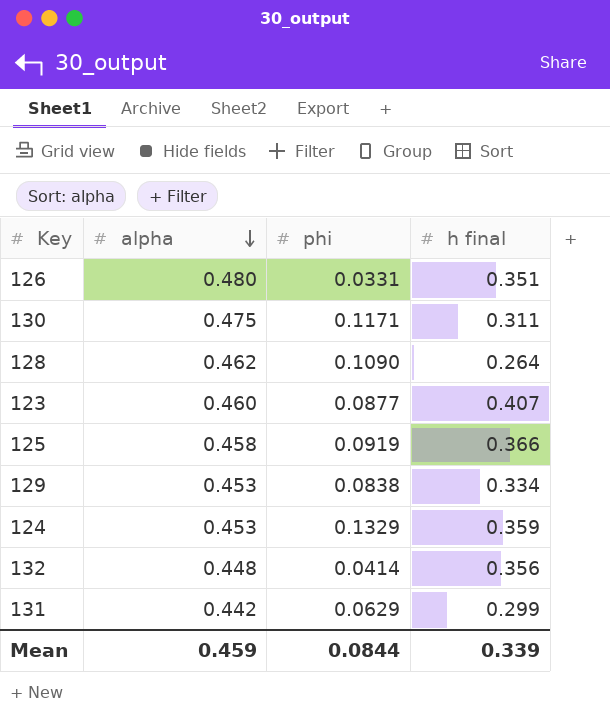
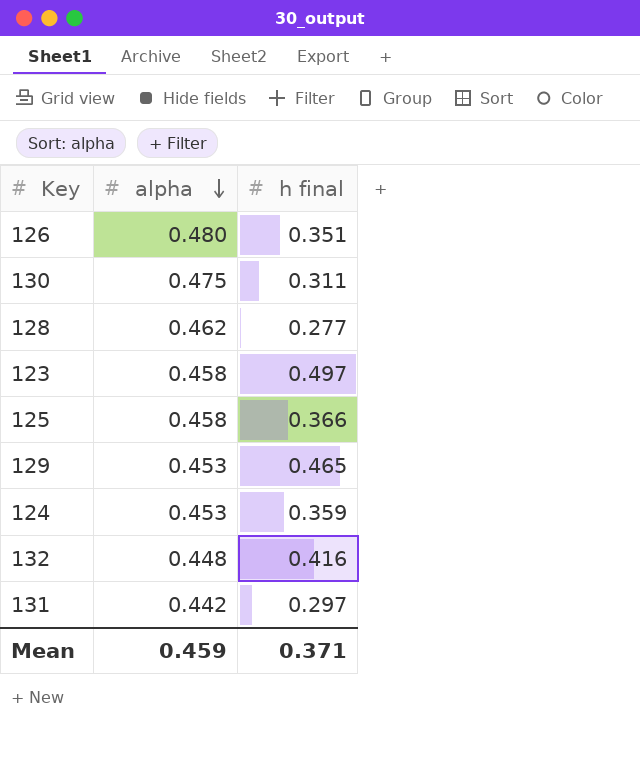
column phi | position: 3 -> none
128 | h final: 0.264 -> 0.277
123 | alpha: 0.460 -> 0.458
123 | h final: 0.407 -> 0.497
129 | h final: 0.334 -> 0.465
132 | h final: 0.356 -> 0.416
131 | h final: 0.299 -> 0.297
Mean | h final: 0.339 -> 0.371

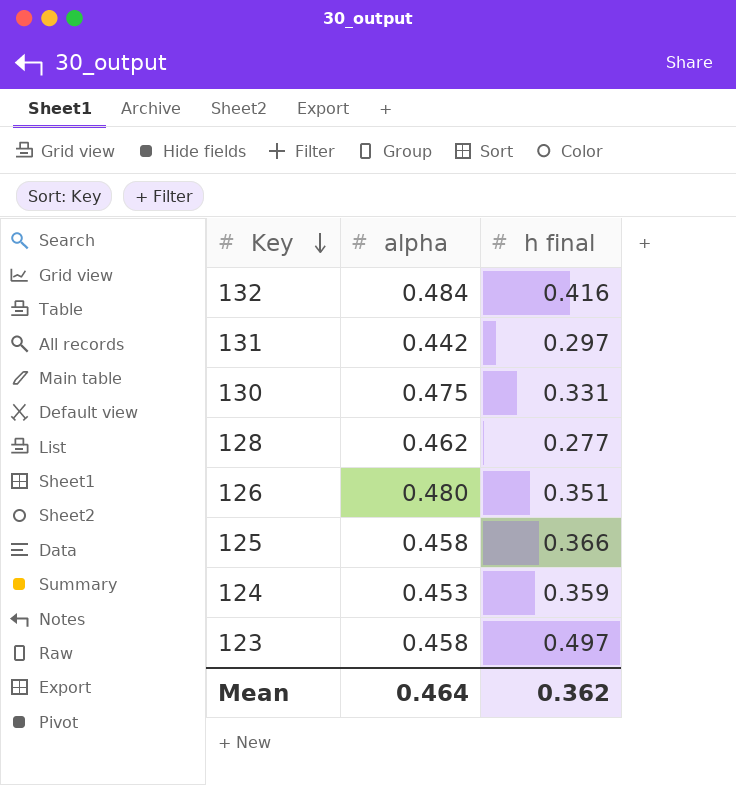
row order: alpha descending -> Key descending
row 129: 0.453 | 0.465 -> none
132 | alpha: 0.448 -> 0.484
130 | h final: 0.311 -> 0.331
Mean | alpha: 0.459 -> 0.464
Mean | h final: 0.371 -> 0.362

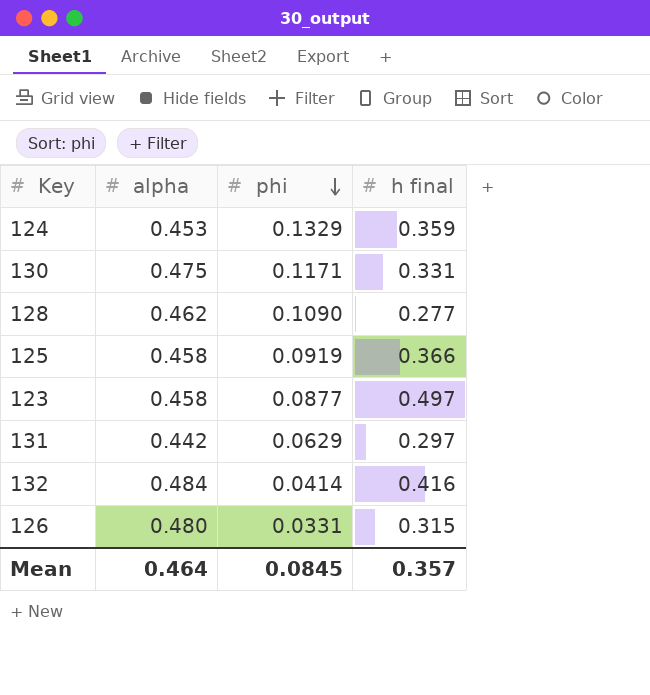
row order: Key descending -> phi descending
column phi | position: none -> 3
126 | h final: 0.351 -> 0.315
Mean | h final: 0.362 -> 0.357

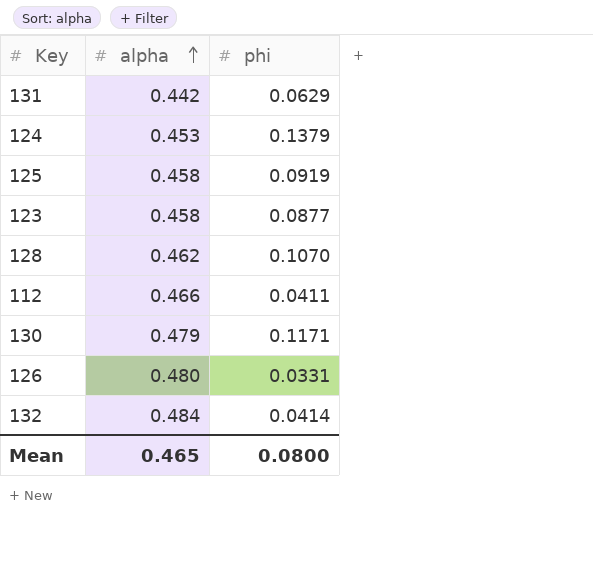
row order: phi descending -> alpha ascending
column h final | position: 4 -> none
124 | phi: 0.1329 -> 0.1379
128 | phi: 0.1090 -> 0.1070
row 112: none -> 0.466 | 0.0411
130 | alpha: 0.475 -> 0.479
Mean | alpha: 0.464 -> 0.465
Mean | phi: 0.0845 -> 0.0800

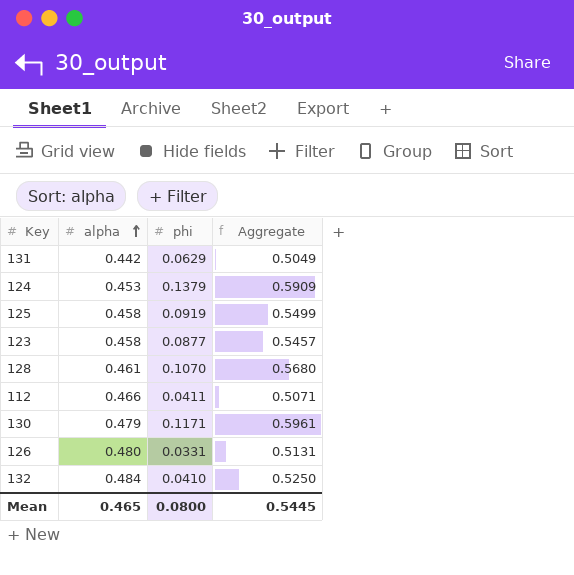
column Aggregate | formula: none -> [alpha] + [phi]
128 | alpha: 0.462 -> 0.461
132 | phi: 0.0414 -> 0.0410

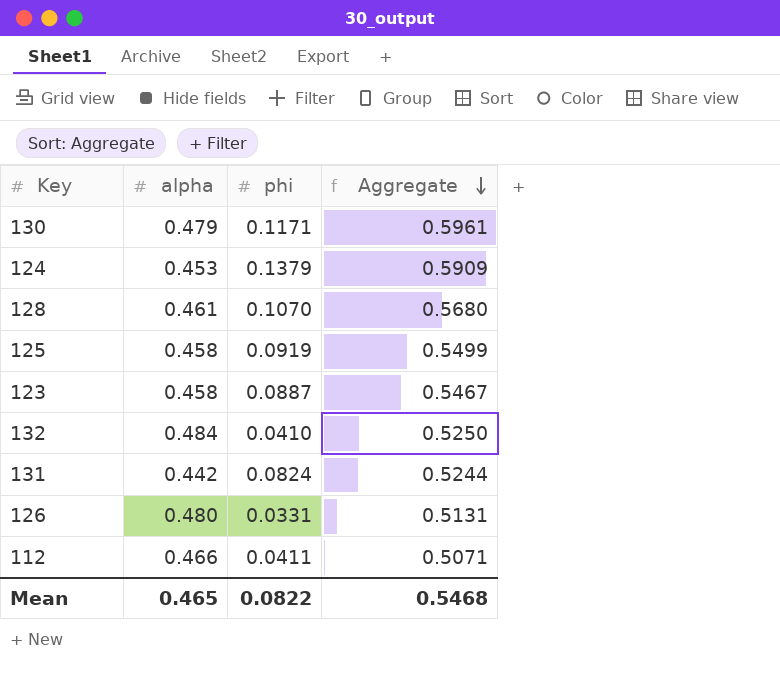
row order: alpha ascending -> Aggregate descending
123 | phi: 0.0877 -> 0.0887
123 | Aggregate: 0.5457 -> 0.5467
131 | phi: 0.0629 -> 0.0824
131 | Aggregate: 0.5049 -> 0.5244
Mean | phi: 0.0800 -> 0.0822
Mean | Aggregate: 0.5445 -> 0.5468

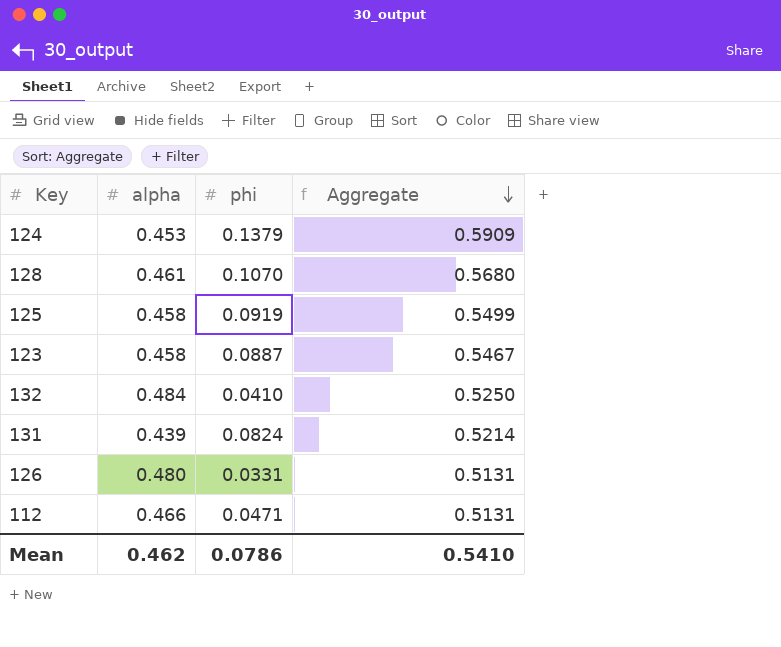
row 130: 0.479 | 0.1171 | 0.5961 -> none
131 | alpha: 0.442 -> 0.439
131 | Aggregate: 0.5244 -> 0.5214
112 | phi: 0.0411 -> 0.0471
112 | Aggregate: 0.5071 -> 0.5131
Mean | alpha: 0.465 -> 0.462
Mean | phi: 0.0822 -> 0.0786
Mean | Aggregate: 0.5468 -> 0.5410

